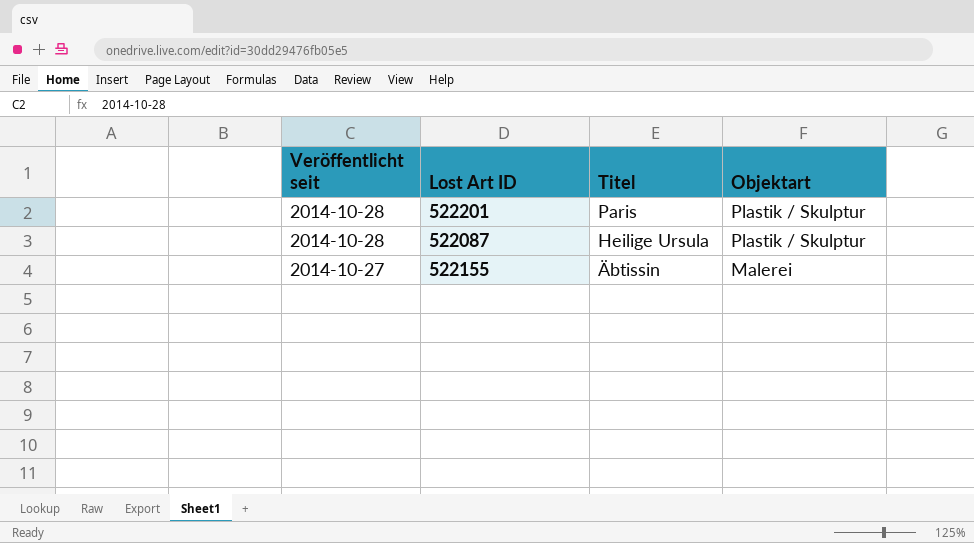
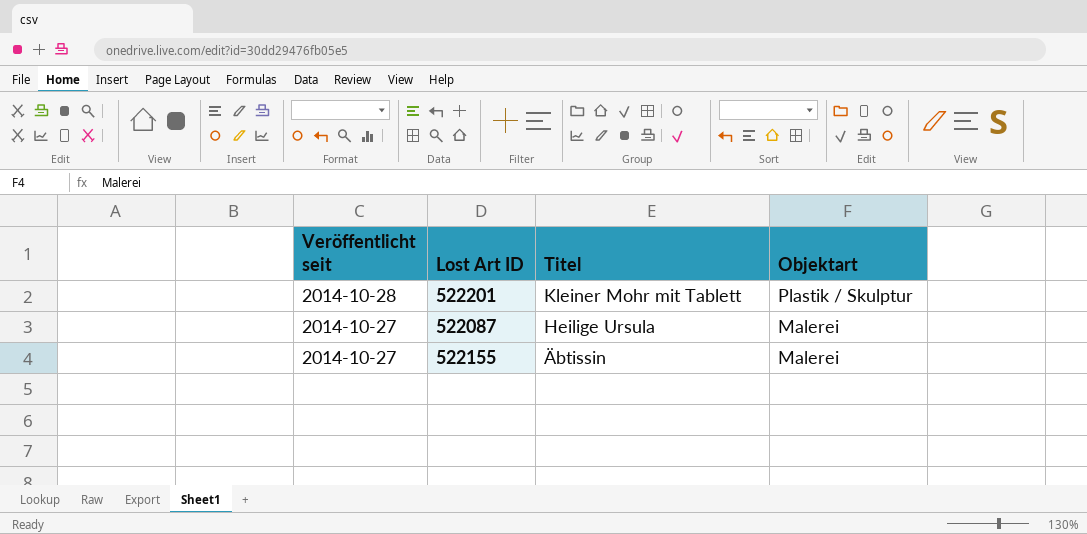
522201 | Titel: Paris -> Kleiner Mohr mit Tablett
522087 | Veröffentlicht seit: 2014-10-28 -> 2014-10-27
522087 | Objektart: Plastik / Skulptur -> Malerei

